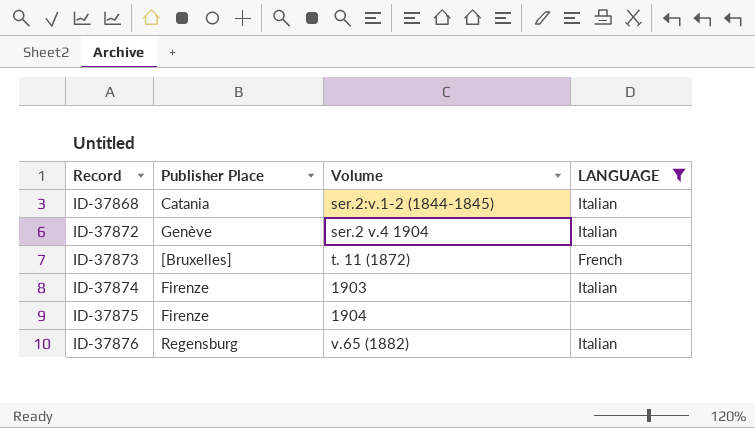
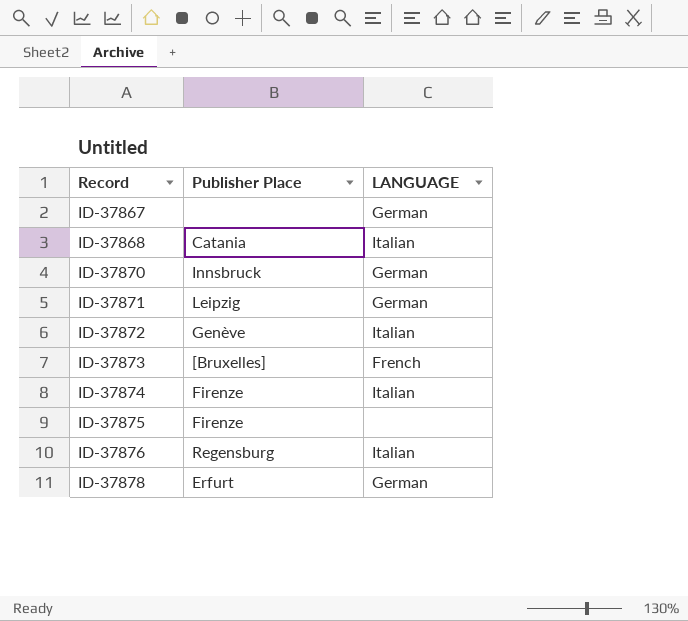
filter: LANGUAGE != German -> none
column Volume | position: 3 -> none

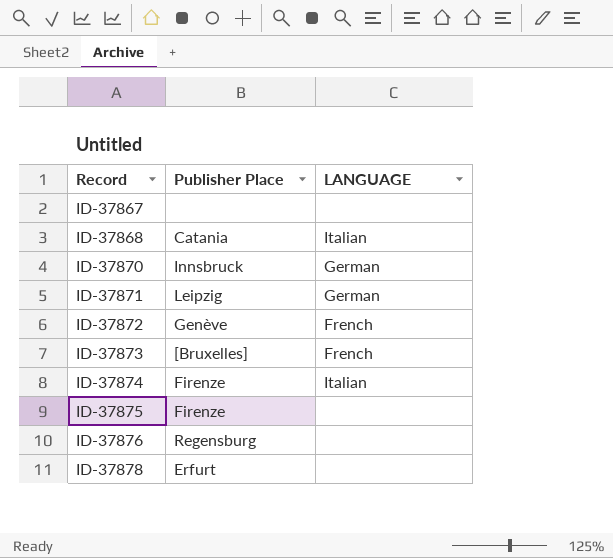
ID-37867 | LANGUAGE: German -> none
ID-37872 | LANGUAGE: Italian -> French
ID-37876 | LANGUAGE: Italian -> none
ID-37878 | LANGUAGE: German -> none

